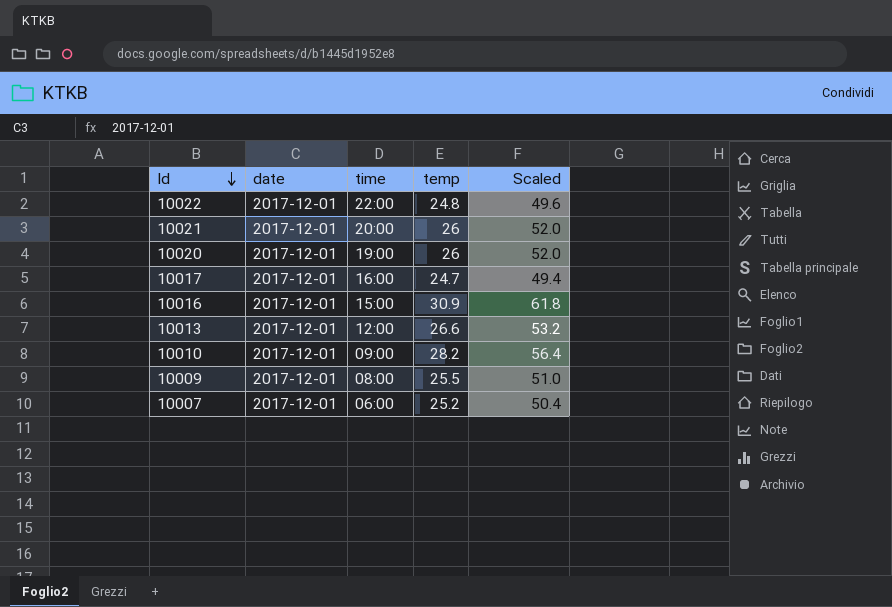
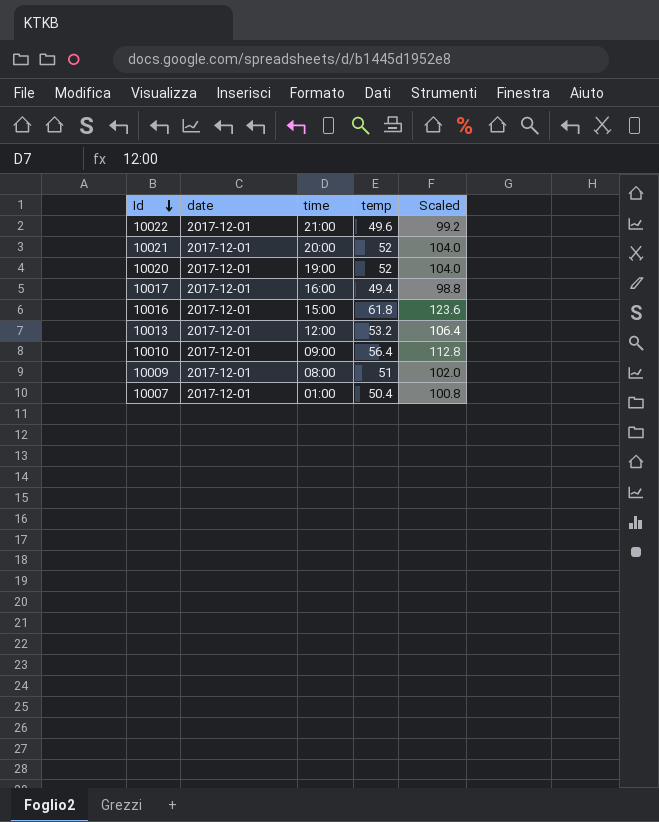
10022 | time: 22:00 -> 21:00
10022 | temp: 24.8 -> 49.6
10022 | Scaled: 49.6 -> 99.2
10021 | temp: 26 -> 52
10021 | Scaled: 52.0 -> 104.0
10020 | temp: 26 -> 52
10020 | Scaled: 52.0 -> 104.0
10017 | temp: 24.7 -> 49.4
10017 | Scaled: 49.4 -> 98.8
10016 | temp: 30.9 -> 61.8
10016 | Scaled: 61.8 -> 123.6
10013 | temp: 26.6 -> 53.2
10013 | Scaled: 53.2 -> 106.4
10010 | temp: 28.2 -> 56.4
10010 | Scaled: 56.4 -> 112.8
10009 | temp: 25.5 -> 51
10009 | Scaled: 51.0 -> 102.0
10007 | time: 06:00 -> 01:00
10007 | temp: 25.2 -> 50.4
10007 | Scaled: 50.4 -> 100.8

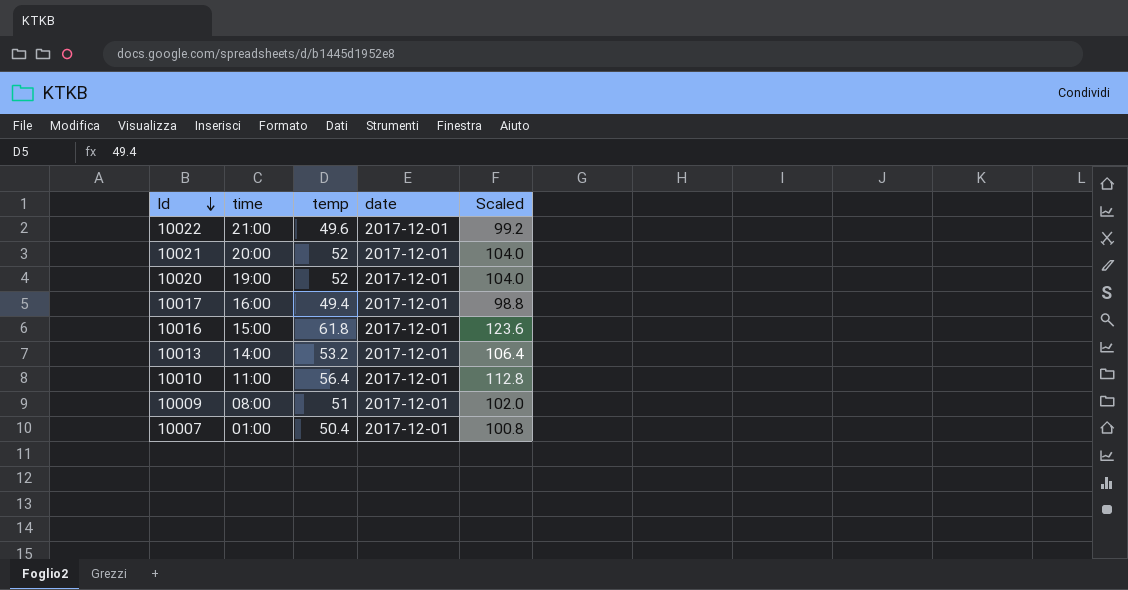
column date | position: 2 -> 4
10013 | time: 12:00 -> 14:00
10010 | time: 09:00 -> 11:00

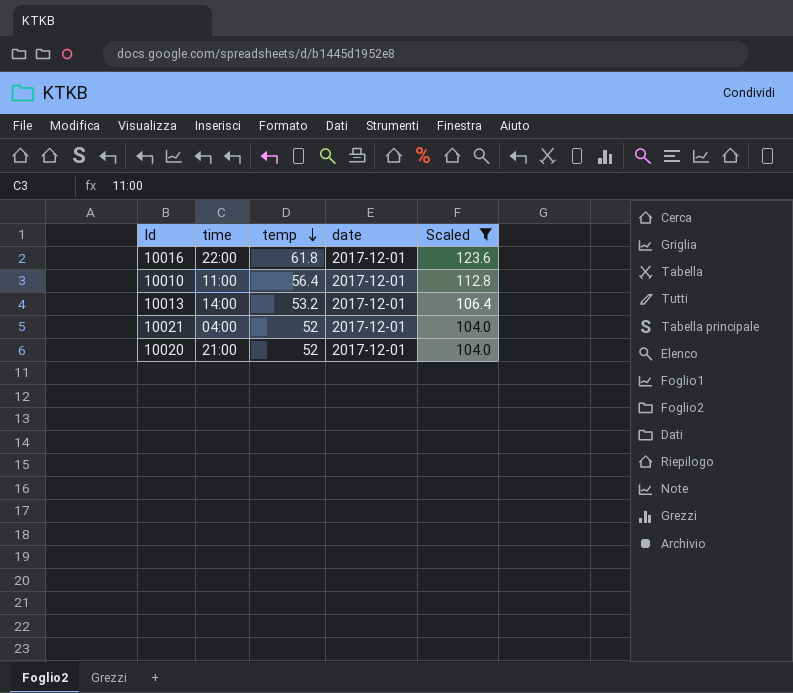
filter: none -> Scaled >= 104.0
row order: Id descending -> temp descending
10016 | time: 15:00 -> 22:00
10021 | time: 20:00 -> 04:00
10020 | time: 19:00 -> 21:00

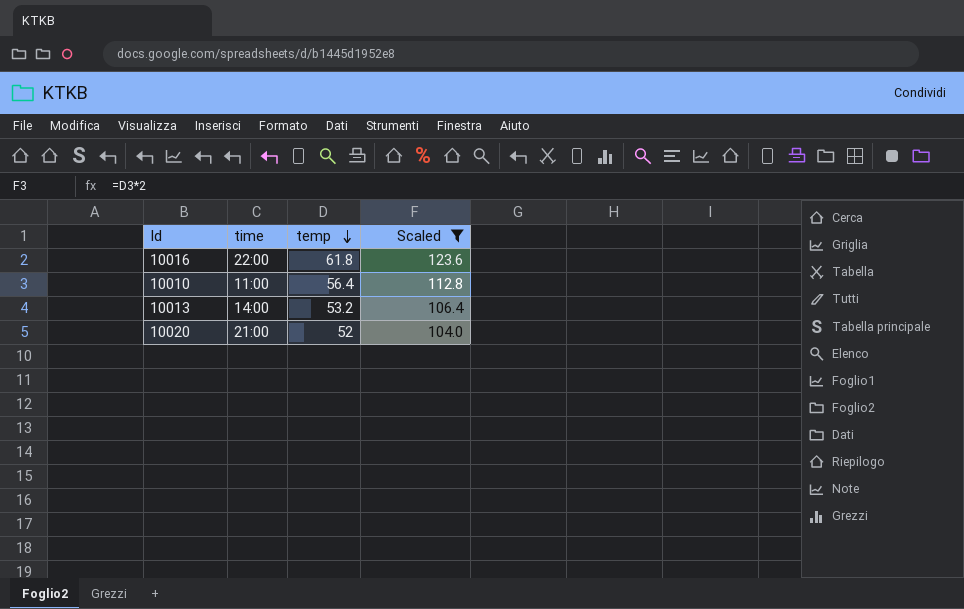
column date | position: 4 -> none
row 10021: 04:00 | 52 | 2017-12-01 | 104.0 -> none

